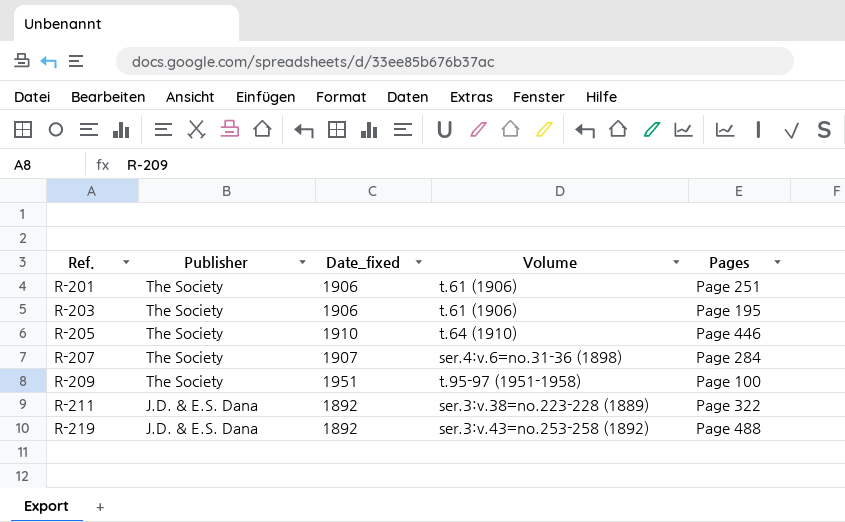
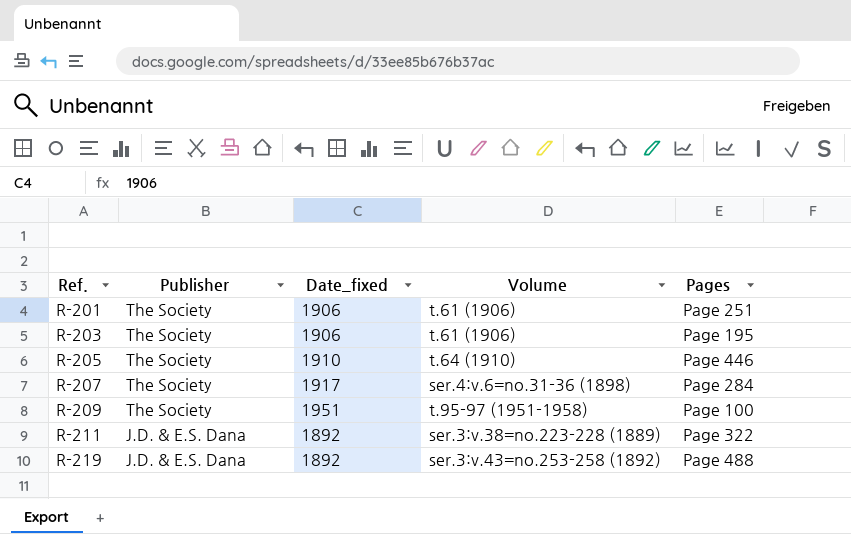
R-207 | Date_fixed: 1907 -> 1917

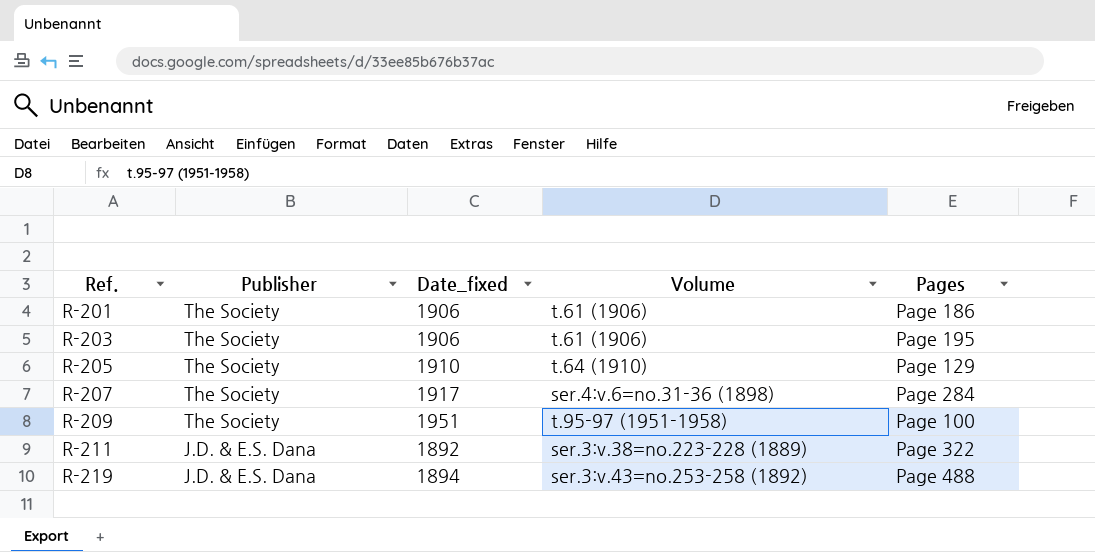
R-201 | Pages: Page 251 -> Page 186
R-205 | Pages: Page 446 -> Page 129
R-219 | Date_fixed: 1892 -> 1894

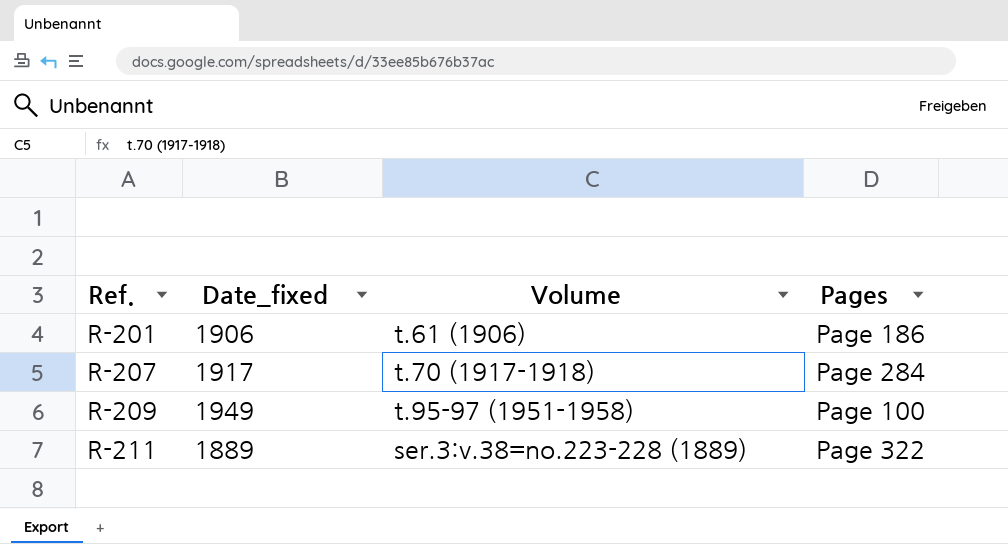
column Publisher | position: 2 -> none
row R-203: The Society | 1906 | t.61 (1906) | Page 195 -> none
row R-205: The Society | 1910 | t.64 (1910) | Page 129 -> none
row R-219: J.D. & E.S. Dana | 1894 | ser.3:v.43=no.253-258 (1892) | Page 488 -> none
R-207 | Volume: ser.4:v.6=no.31-36 (1898) -> t.70 (1917-1918)
R-209 | Date_fixed: 1951 -> 1949
R-211 | Date_fixed: 1892 -> 1889

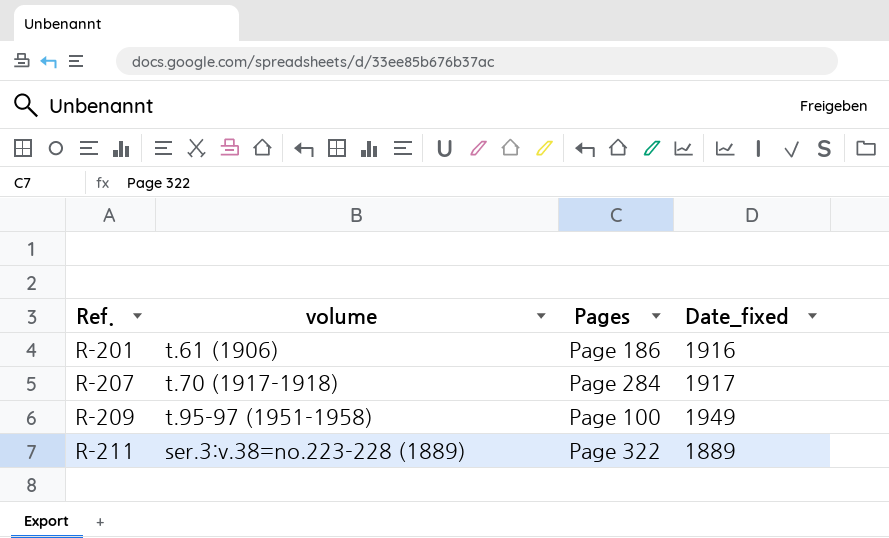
column name: Volume -> volume
column Date_fixed | position: 2 -> 4
R-201 | Date_fixed: 1906 -> 1916

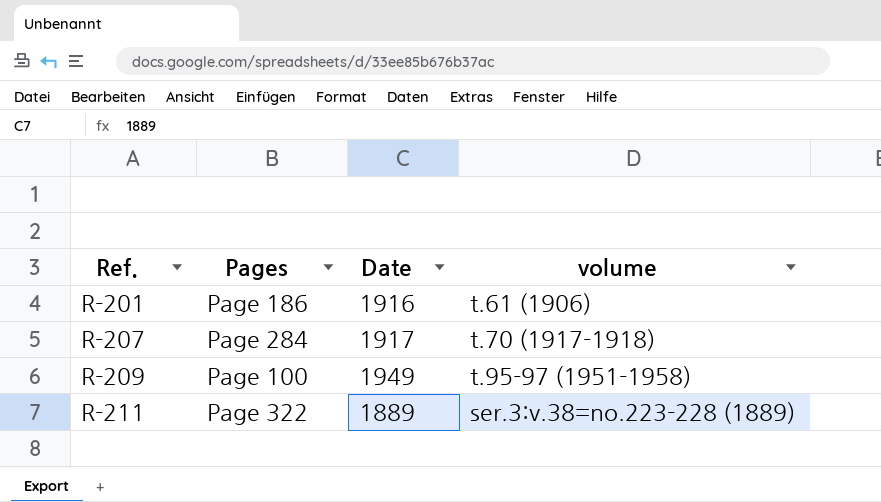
column name: Date_fixed -> Date
column volume | position: 2 -> 4

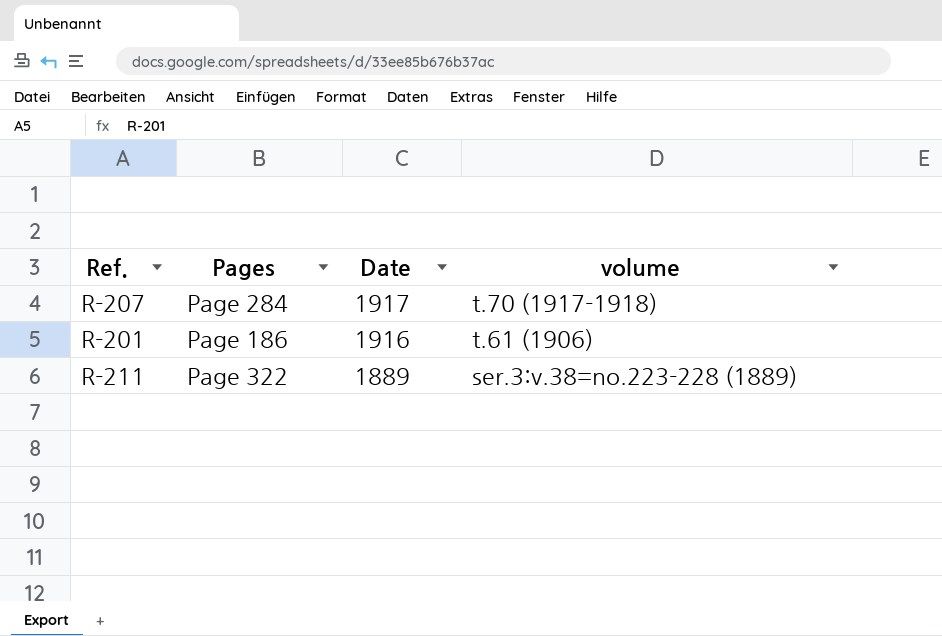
row order: Ref. ascending -> Date descending
row R-209: Page 100 | 1949 | t.95-97 (1951-1958) -> none

